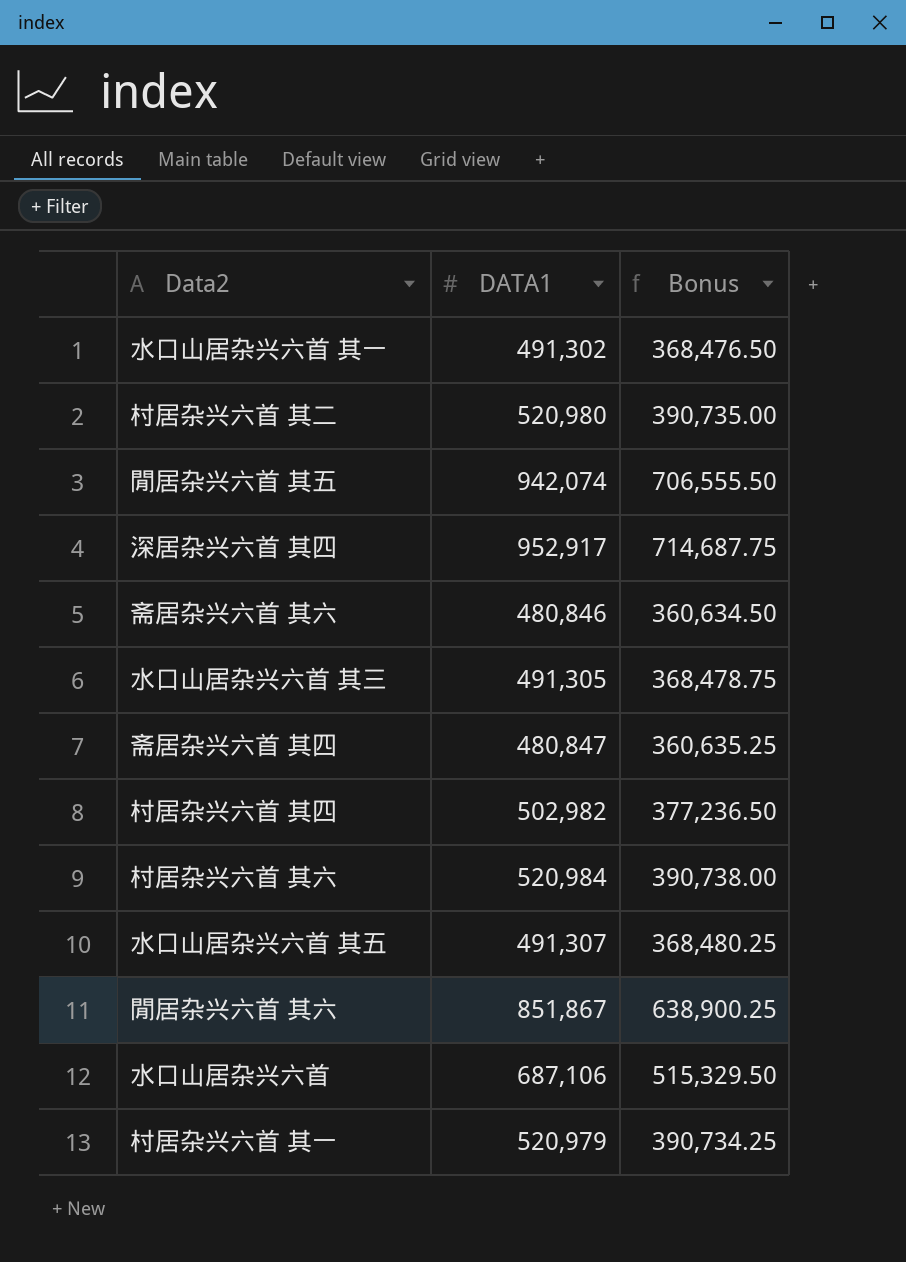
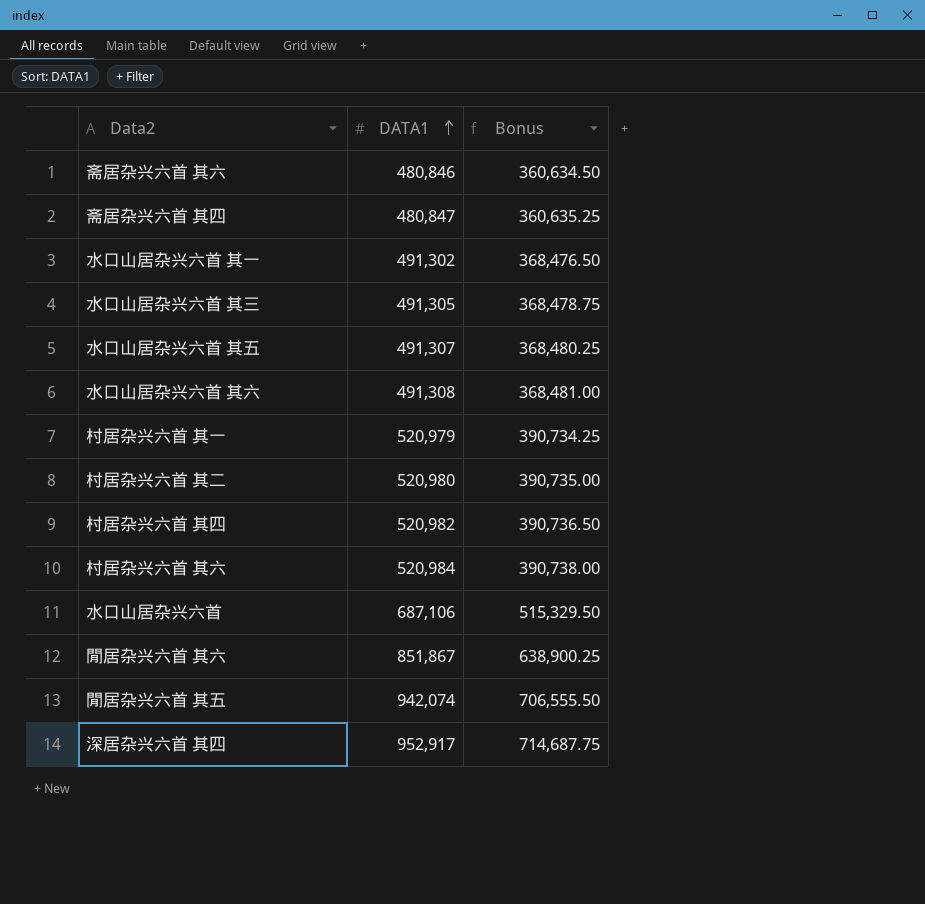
row order: none -> DATA1 ascending
row 水口山居杂兴六首 其六: none -> 491,308 | 368,481.00
村居杂兴六首 其四 | DATA1: 502,982 -> 520,982
村居杂兴六首 其四 | Bonus: 377,236.50 -> 390,736.50

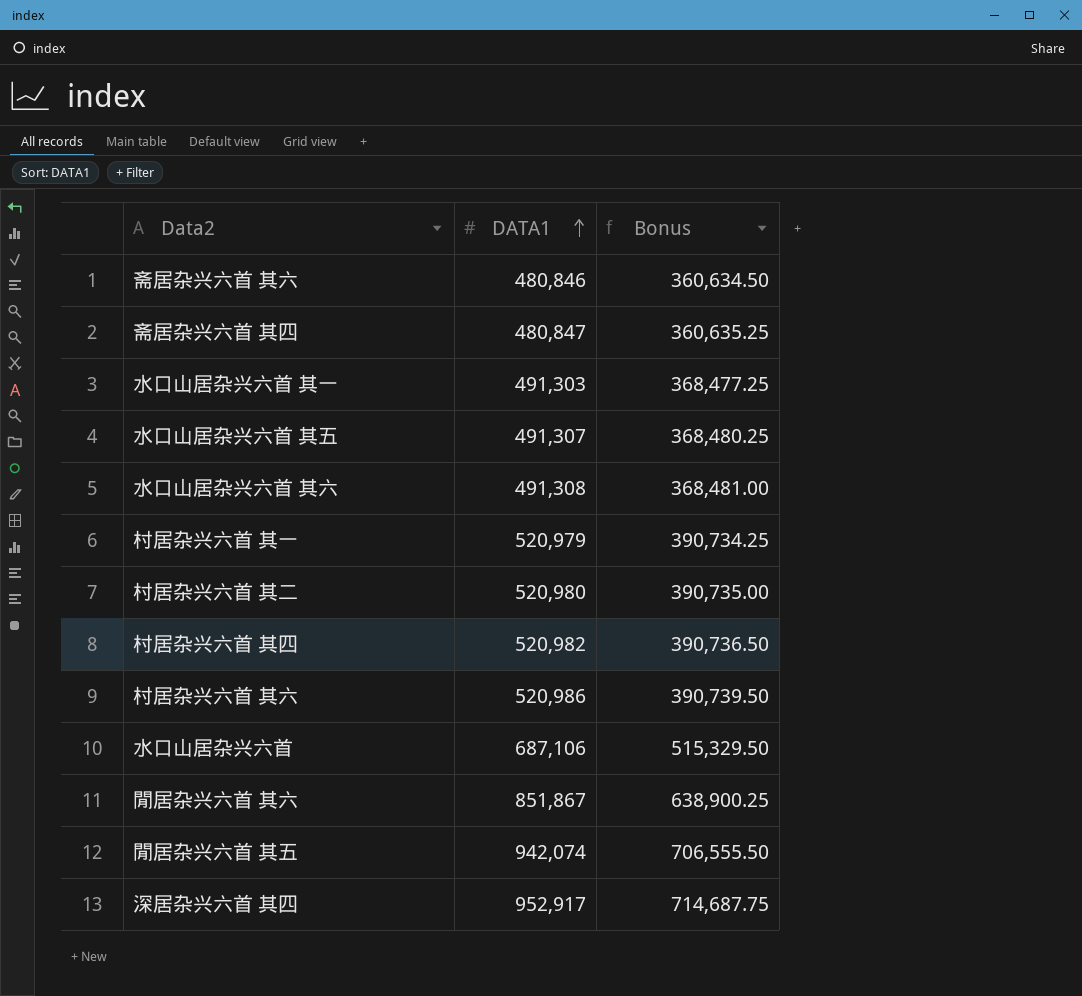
row 水口山居杂兴六首 其三: 491,305 | 368,478.75 -> none
水口山居杂兴六首 其一 | DATA1: 491,302 -> 491,303
水口山居杂兴六首 其一 | Bonus: 368,476.50 -> 368,477.25
村居杂兴六首 其六 | DATA1: 520,984 -> 520,986
村居杂兴六首 其六 | Bonus: 390,738.00 -> 390,739.50

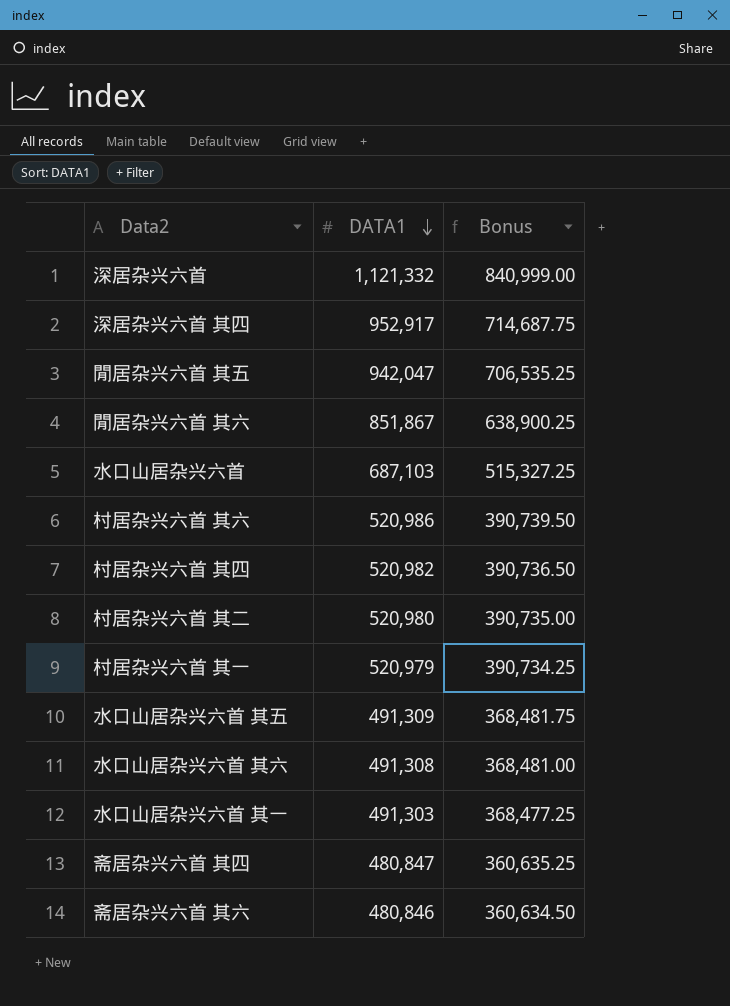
row order: DATA1 ascending -> DATA1 descending
row 深居杂兴六首: none -> 1,121,332 | 840,999.00
閒居杂兴六首 其五 | DATA1: 942,074 -> 942,047
閒居杂兴六首 其五 | Bonus: 706,555.50 -> 706,535.25
水口山居杂兴六首 | DATA1: 687,106 -> 687,103
水口山居杂兴六首 | Bonus: 515,329.50 -> 515,327.25
水口山居杂兴六首 其五 | DATA1: 491,307 -> 491,309
水口山居杂兴六首 其五 | Bonus: 368,480.25 -> 368,481.75

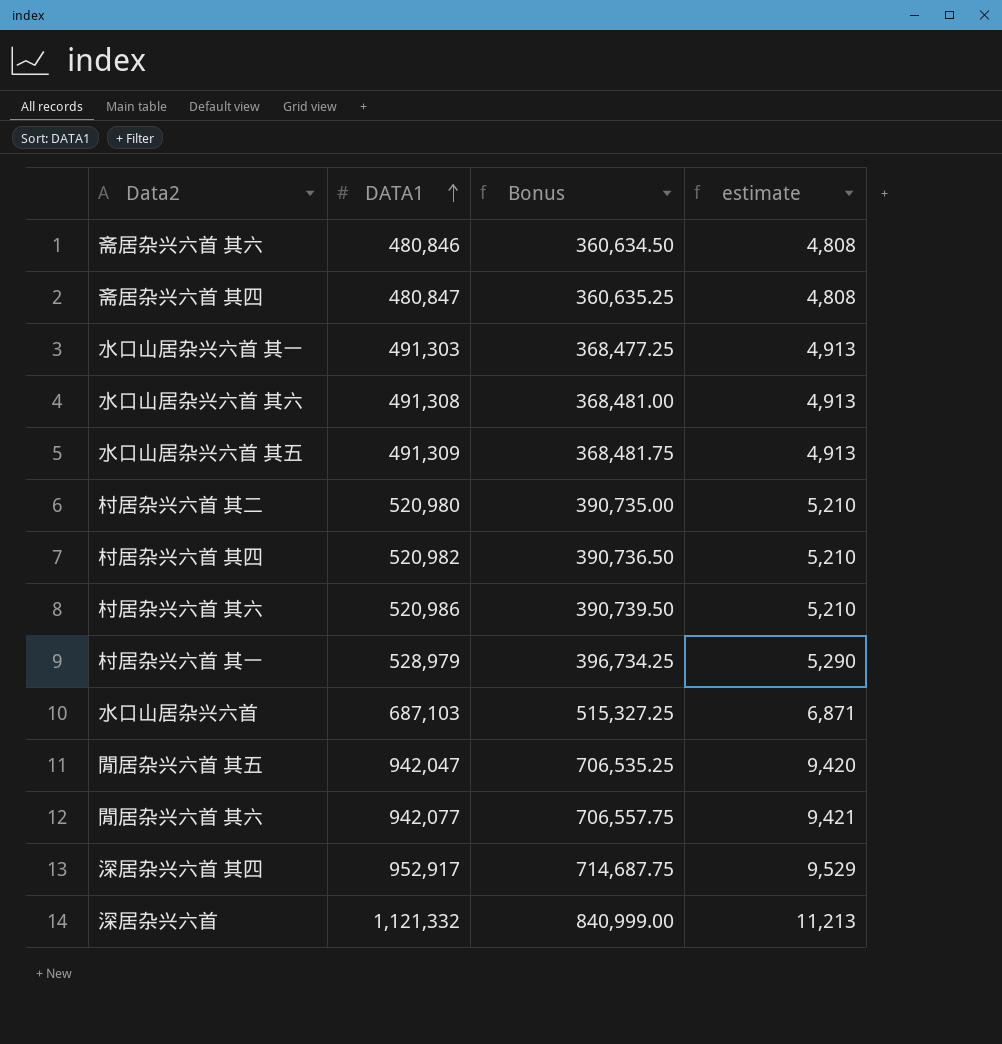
row order: DATA1 descending -> DATA1 ascending
column estimate | formula: none -> [DATA1] * 0.01
村居杂兴六首 其一 | DATA1: 520,979 -> 528,979
村居杂兴六首 其一 | Bonus: 390,734.25 -> 396,734.25
閒居杂兴六首 其六 | DATA1: 851,867 -> 942,077
閒居杂兴六首 其六 | Bonus: 638,900.25 -> 706,557.75

